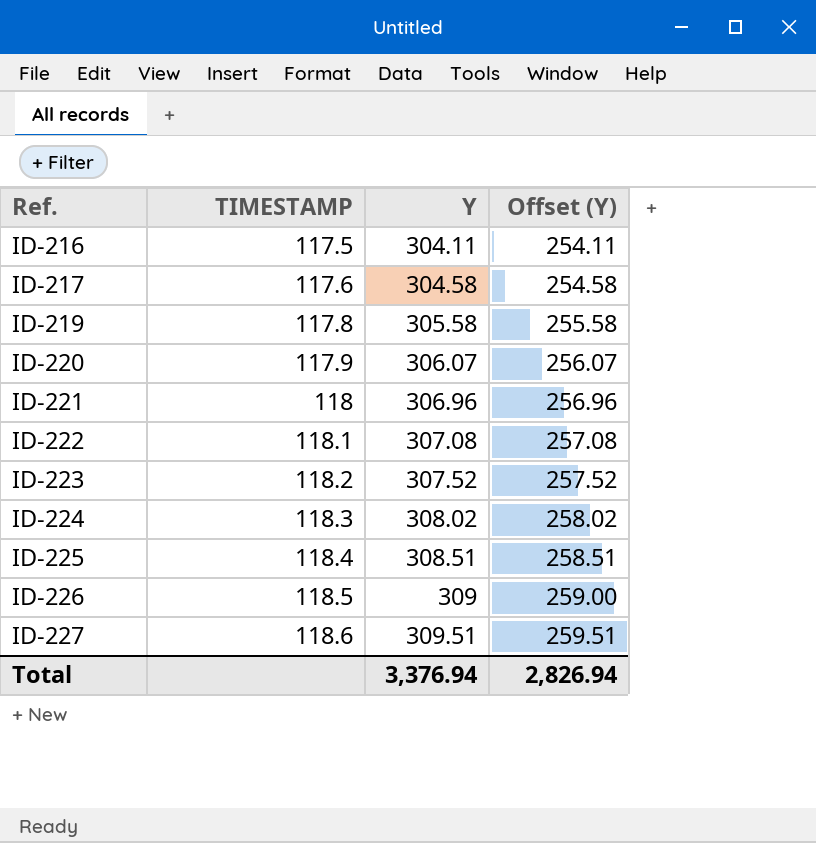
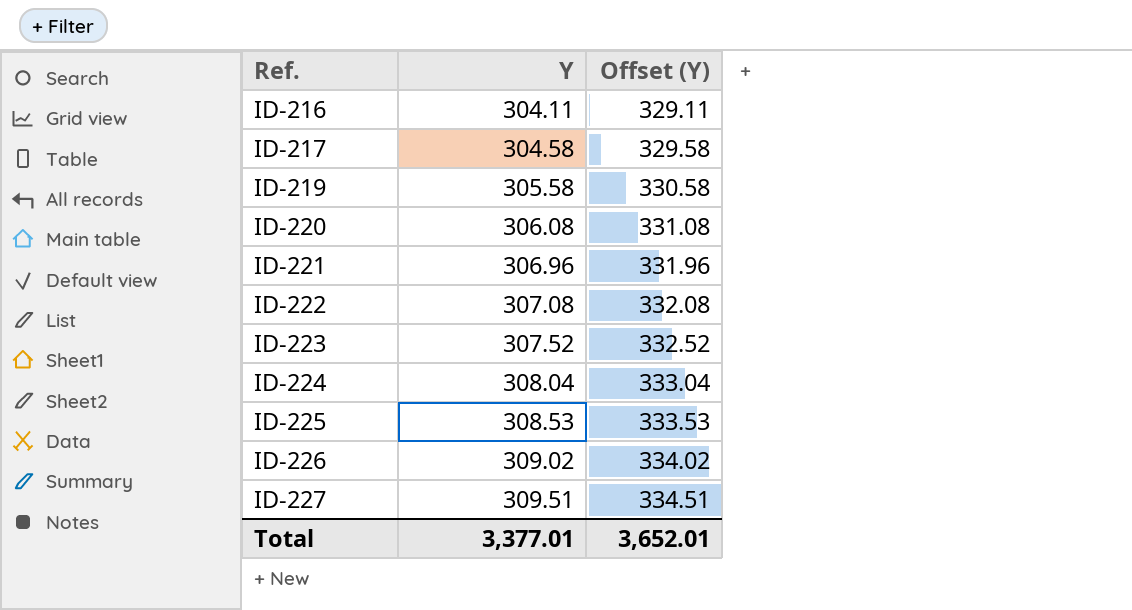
column TIMESTAMP | position: 2 -> none
column Offset (Y) | formula: [Y] - 50 -> [Y] + 25
ID-220 | Y: 306.07 -> 306.08
ID-224 | Y: 308.02 -> 308.04
ID-225 | Y: 308.51 -> 308.53
ID-226 | Y: 309 -> 309.02
Total | Y: 3,376.94 -> 3,377.01
Total | Offset (Y): 2,826.94 -> 3,652.01

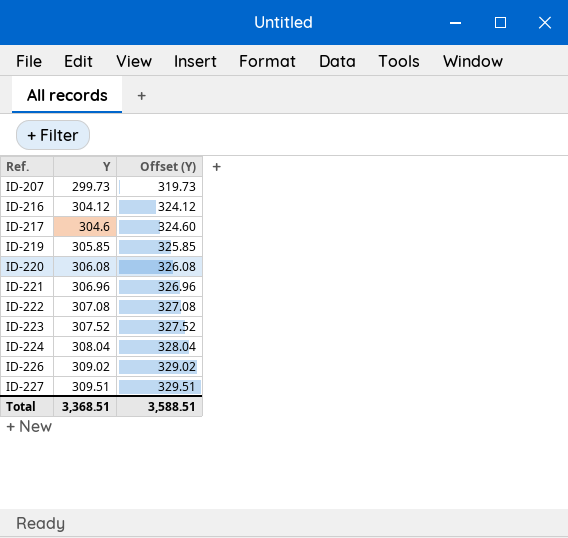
column Offset (Y) | formula: [Y] + 25 -> [Y] + 20
row ID-225: 308.53 | 333.53 -> none
row ID-207: none -> 299.73 | 319.73
ID-216 | Y: 304.11 -> 304.12
ID-217 | Y: 304.58 -> 304.6
ID-219 | Y: 305.58 -> 305.85
Total | Y: 3,377.01 -> 3,368.51
Total | Offset (Y): 3,652.01 -> 3,588.51

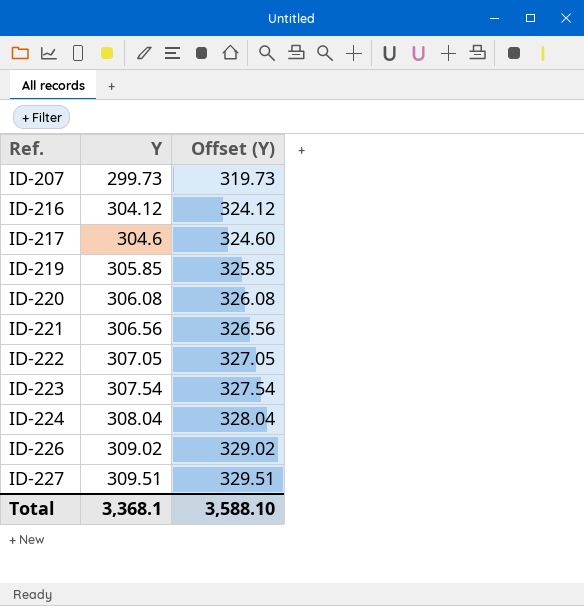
ID-221 | Y: 306.96 -> 306.56
ID-221 | Offset (Y): 326.96 -> 326.56
ID-222 | Y: 307.08 -> 307.05
ID-222 | Offset (Y): 327.08 -> 327.05
ID-223 | Y: 307.52 -> 307.54
ID-223 | Offset (Y): 327.52 -> 327.54
Total | Y: 3,368.51 -> 3,368.1
Total | Offset (Y): 3,588.51 -> 3,588.10

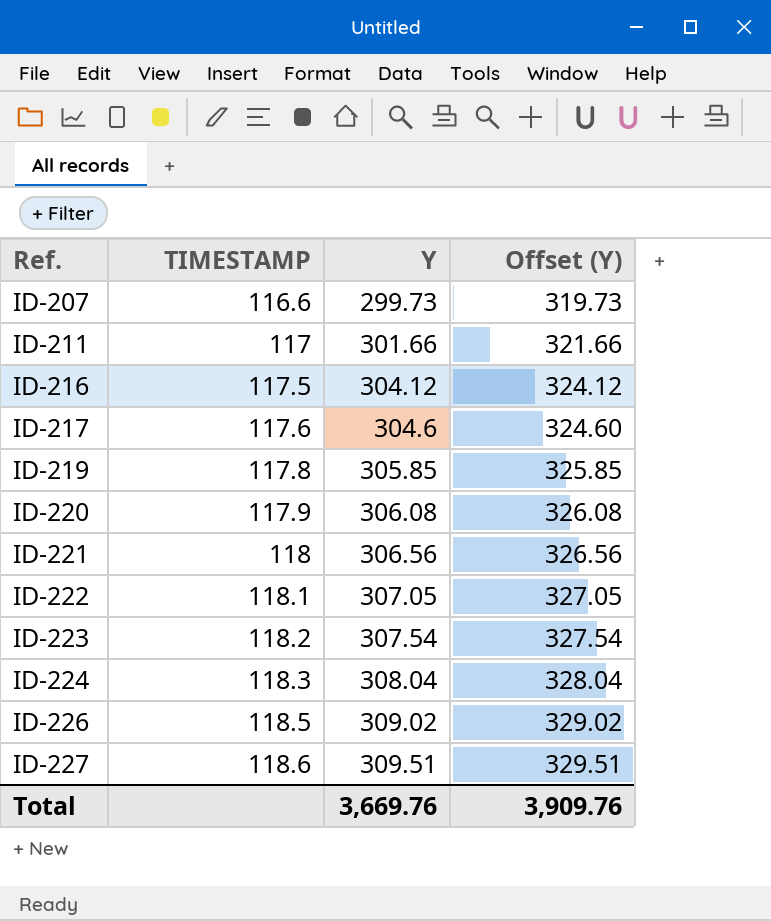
column TIMESTAMP | position: none -> 2
row ID-211: none -> 117 | 301.66 | 321.66
Total | Y: 3,368.1 -> 3,669.76
Total | Offset (Y): 3,588.10 -> 3,909.76

